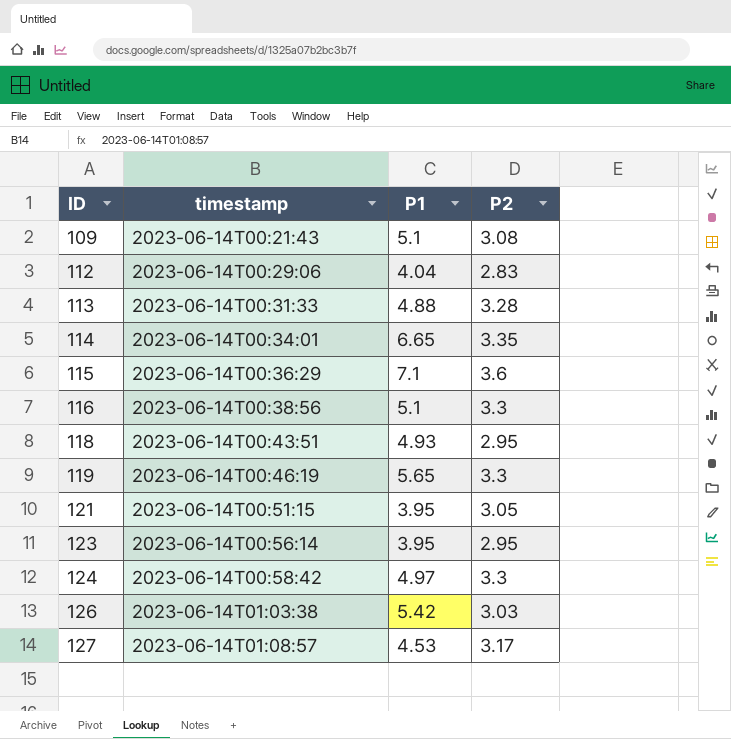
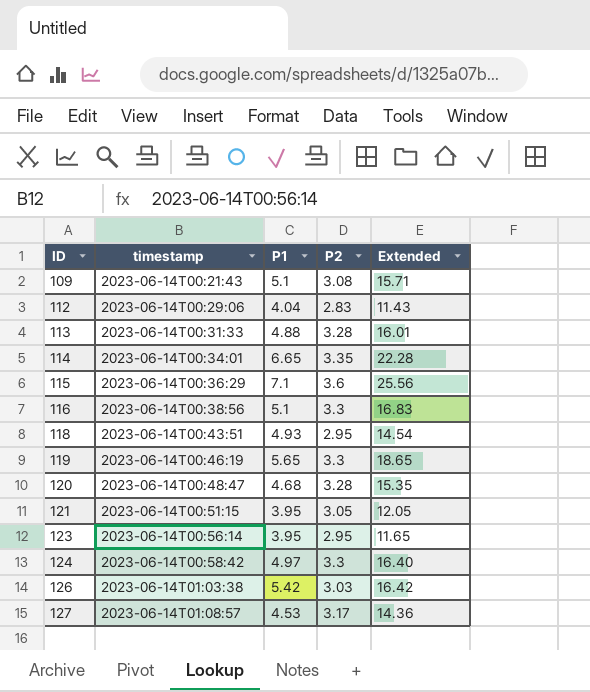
column Extended | formula: none -> [P1] * [P2]
row 120: none -> 2023-06-14T00:48:47 | 4.68 | 3.28 | 15.35

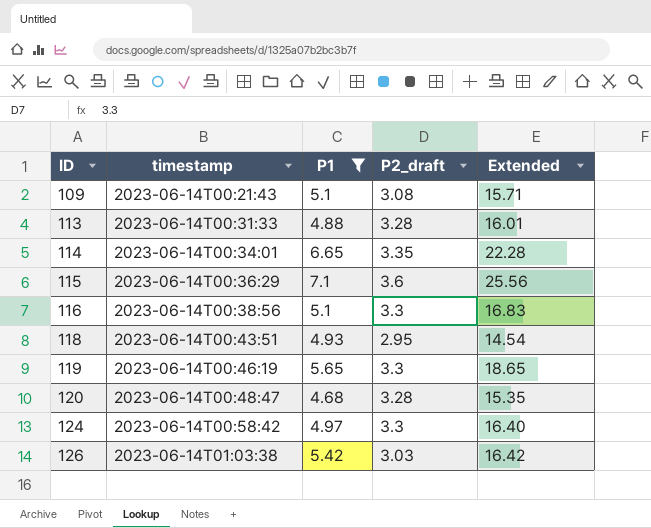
filter: none -> P1 >= 4.68
column name: P2 -> P2_draft

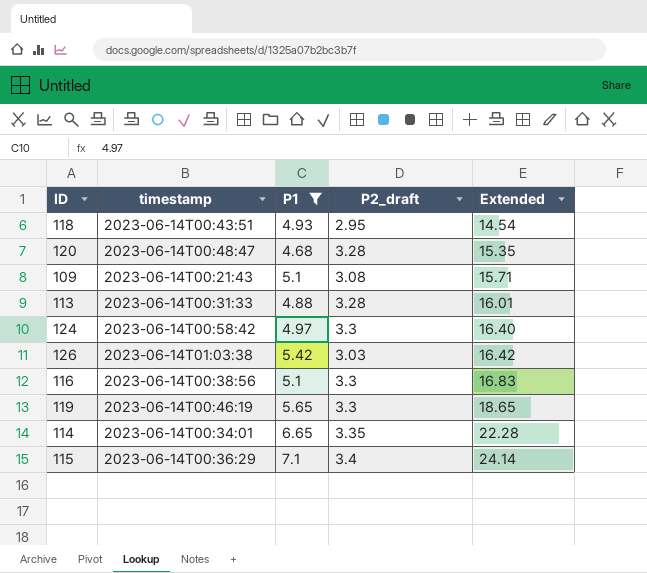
row order: ID ascending -> Extended ascending
115 | P2_draft: 3.6 -> 3.4
115 | Extended: 25.56 -> 24.14

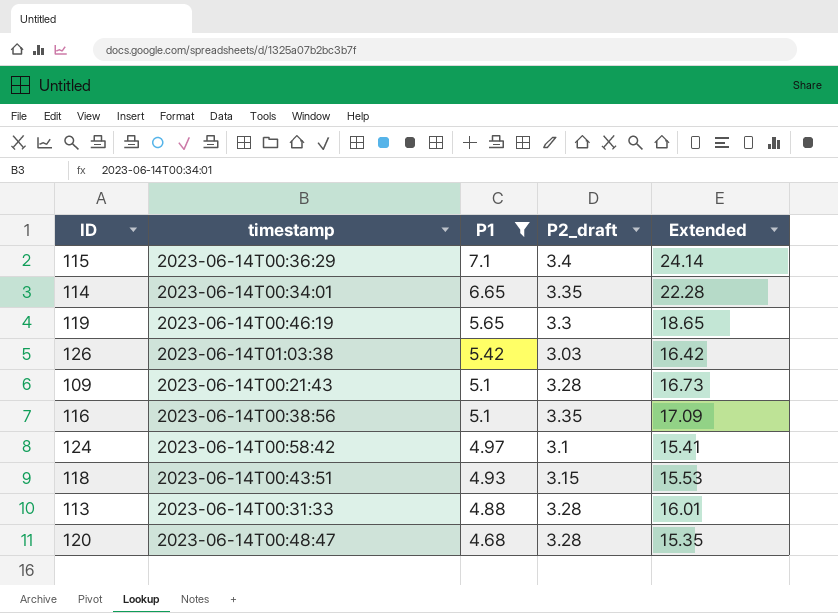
row order: Extended ascending -> P1 descending
109 | P2_draft: 3.08 -> 3.28
109 | Extended: 15.71 -> 16.73
116 | P2_draft: 3.3 -> 3.35
116 | Extended: 16.83 -> 17.09
124 | P2_draft: 3.3 -> 3.1
124 | Extended: 16.40 -> 15.41
118 | P2_draft: 2.95 -> 3.15
118 | Extended: 14.54 -> 15.53

